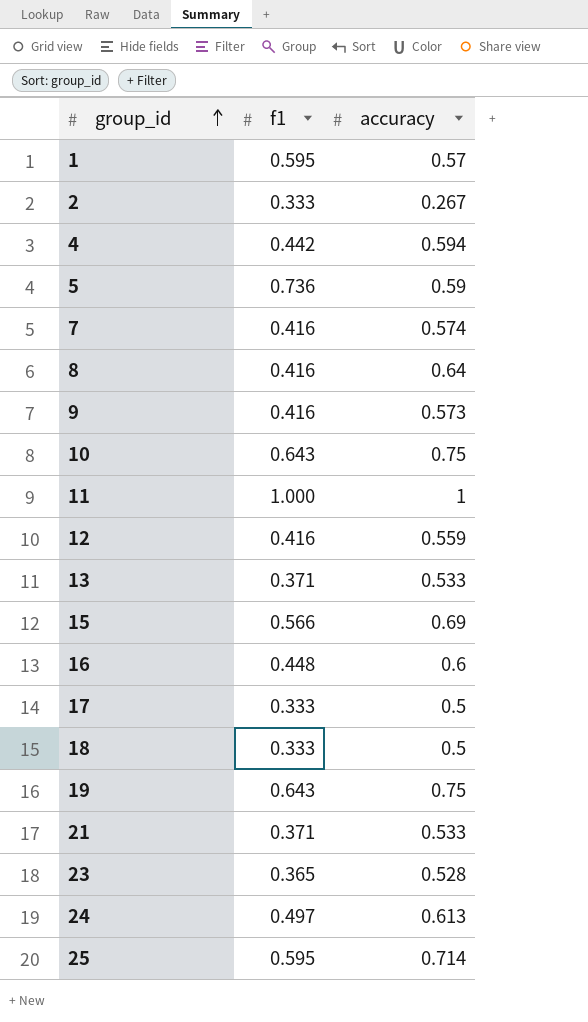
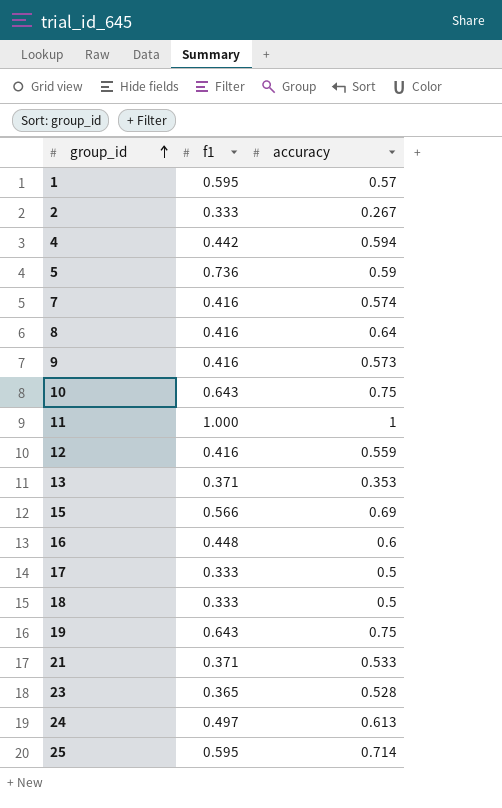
13 | accuracy: 0.533 -> 0.353

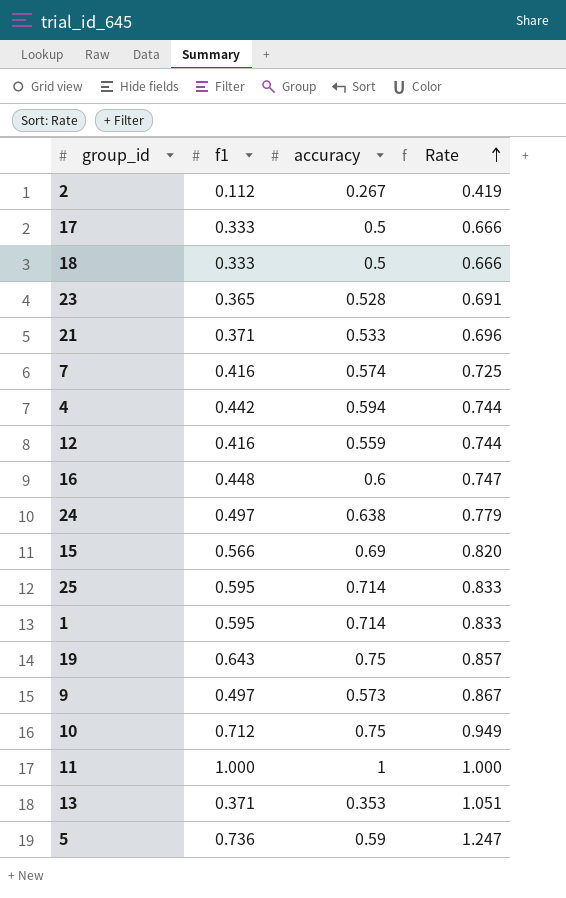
row order: group_id ascending -> Rate ascending
column Rate | formula: none -> [f1] / [accuracy]
row 8: 0.416 | 0.64 -> none
2 | f1: 0.333 -> 0.112
24 | accuracy: 0.613 -> 0.638
1 | accuracy: 0.57 -> 0.714
9 | f1: 0.416 -> 0.497
10 | f1: 0.643 -> 0.712

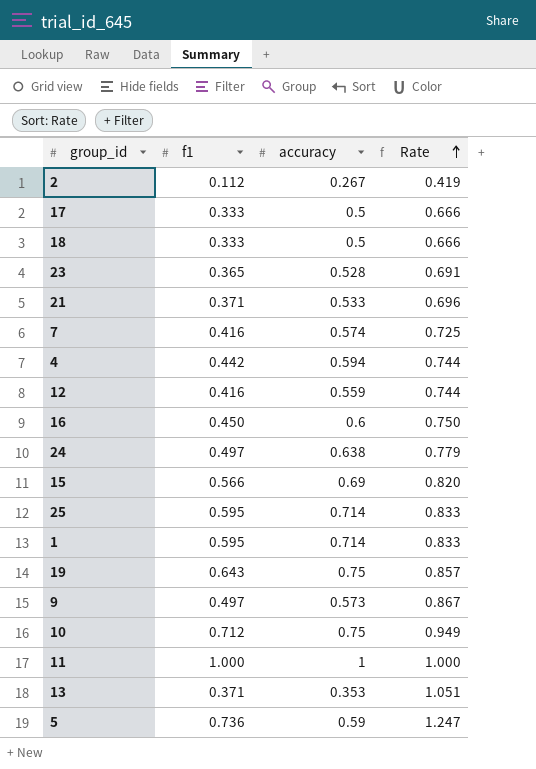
16 | f1: 0.448 -> 0.450
16 | Rate: 0.747 -> 0.750

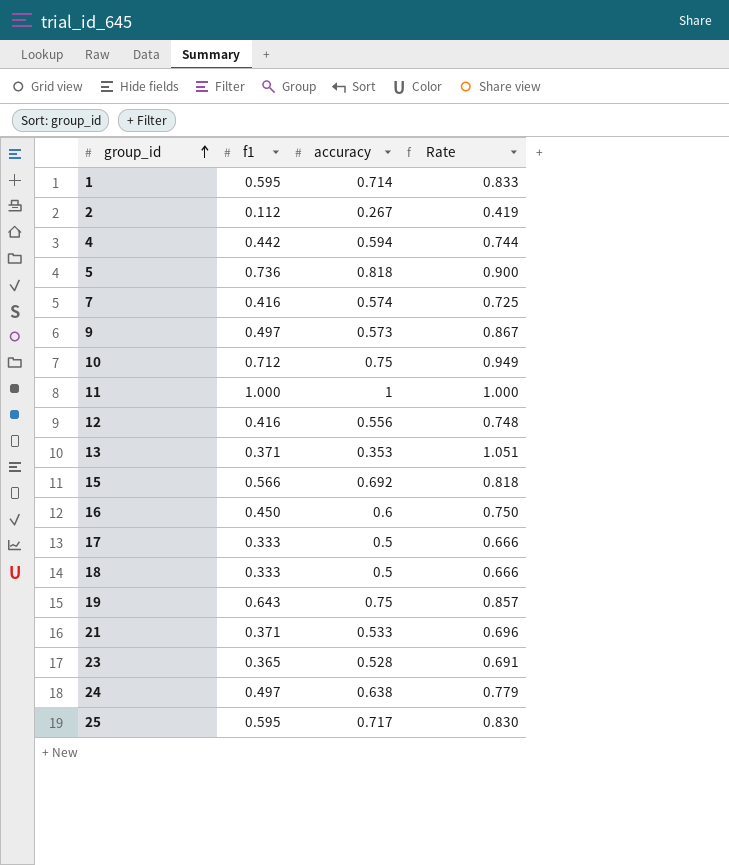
row order: Rate ascending -> group_id ascending
5 | accuracy: 0.59 -> 0.818
5 | Rate: 1.247 -> 0.900
12 | accuracy: 0.559 -> 0.556
12 | Rate: 0.744 -> 0.748
15 | accuracy: 0.69 -> 0.692
15 | Rate: 0.820 -> 0.818
25 | accuracy: 0.714 -> 0.717
25 | Rate: 0.833 -> 0.830

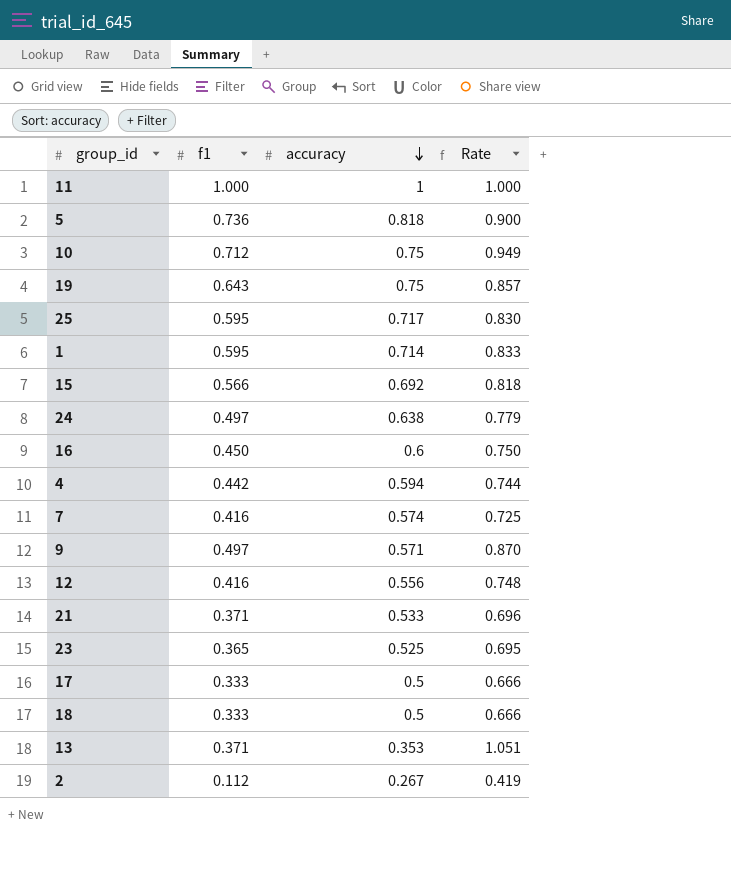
row order: group_id ascending -> accuracy descending
9 | accuracy: 0.573 -> 0.571
9 | Rate: 0.867 -> 0.870
23 | accuracy: 0.528 -> 0.525
23 | Rate: 0.691 -> 0.695

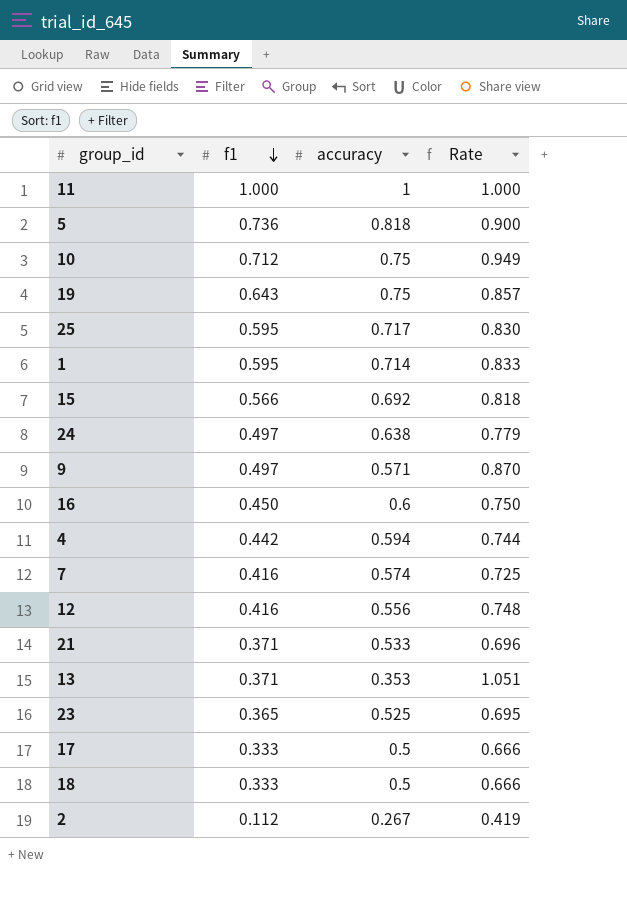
row order: accuracy descending -> f1 descending

